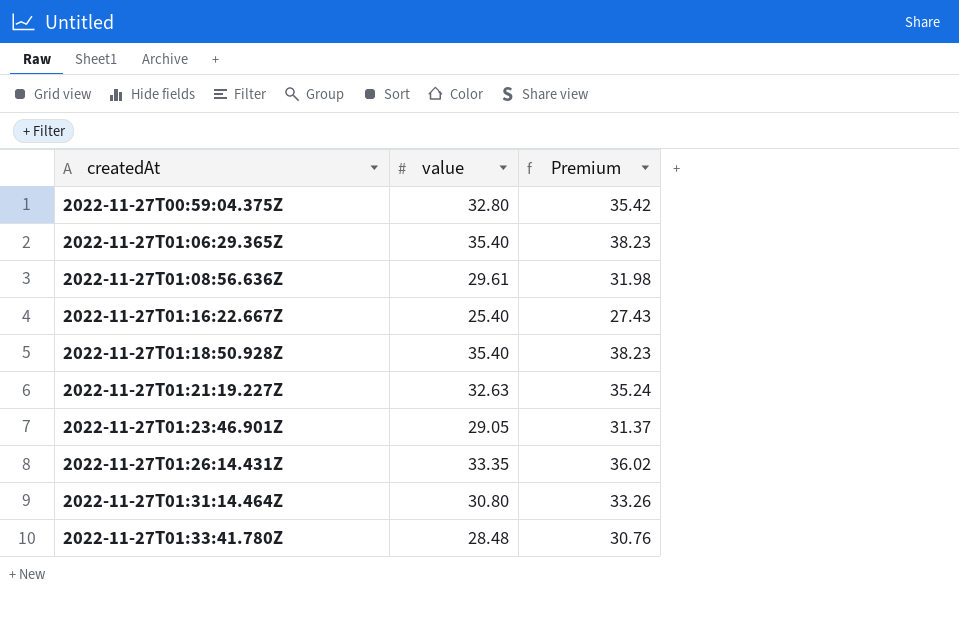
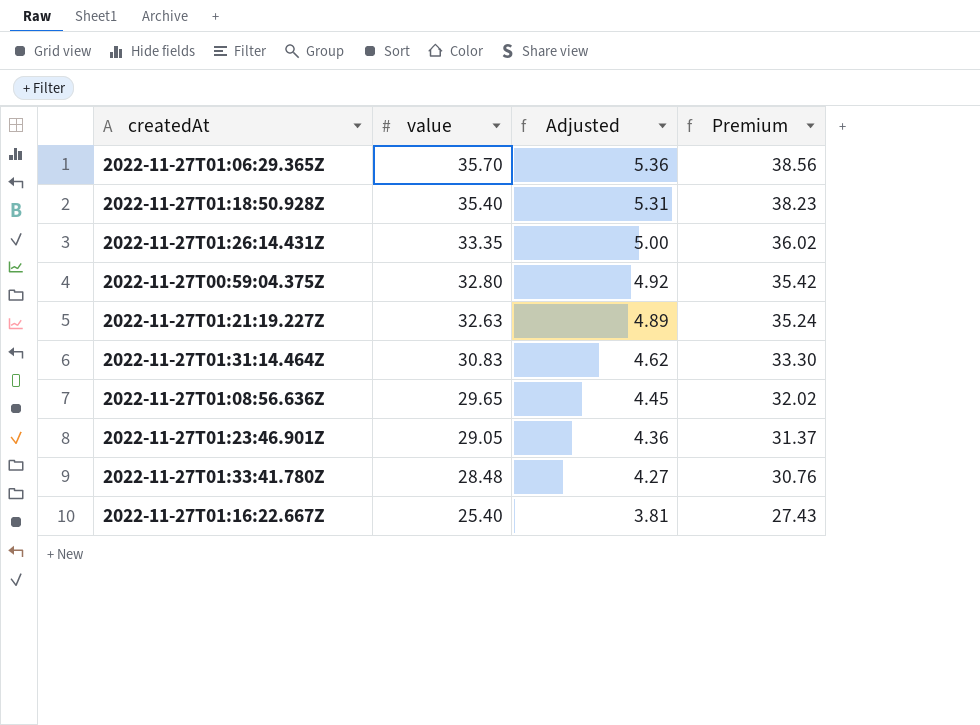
row order: createdAt ascending -> value descending
column Adjusted | formula: none -> [value] * 0.15
2022-11-27T01:06:29.365Z | value: 35.40 -> 35.70
2022-11-27T01:06:29.365Z | Premium: 38.23 -> 38.56
2022-11-27T01:31:14.464Z | value: 30.80 -> 30.83
2022-11-27T01:31:14.464Z | Premium: 33.26 -> 33.30
2022-11-27T01:08:56.636Z | value: 29.61 -> 29.65
2022-11-27T01:08:56.636Z | Premium: 31.98 -> 32.02

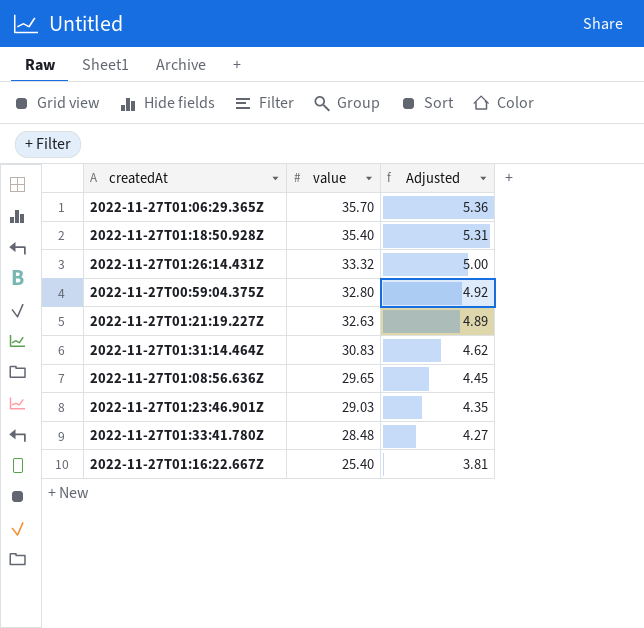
column Premium | formula: [value] * 1.08 -> none
2022-11-27T01:26:14.431Z | value: 33.35 -> 33.32
2022-11-27T01:23:46.901Z | value: 29.05 -> 29.03
2022-11-27T01:23:46.901Z | Adjusted: 4.36 -> 4.35

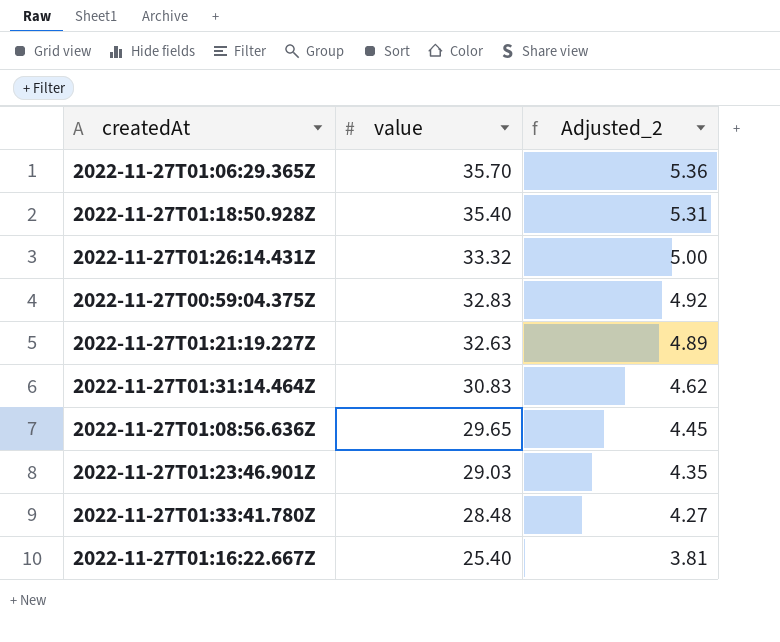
column name: Adjusted -> Adjusted_2
2022-11-27T00:59:04.375Z | value: 32.80 -> 32.83

